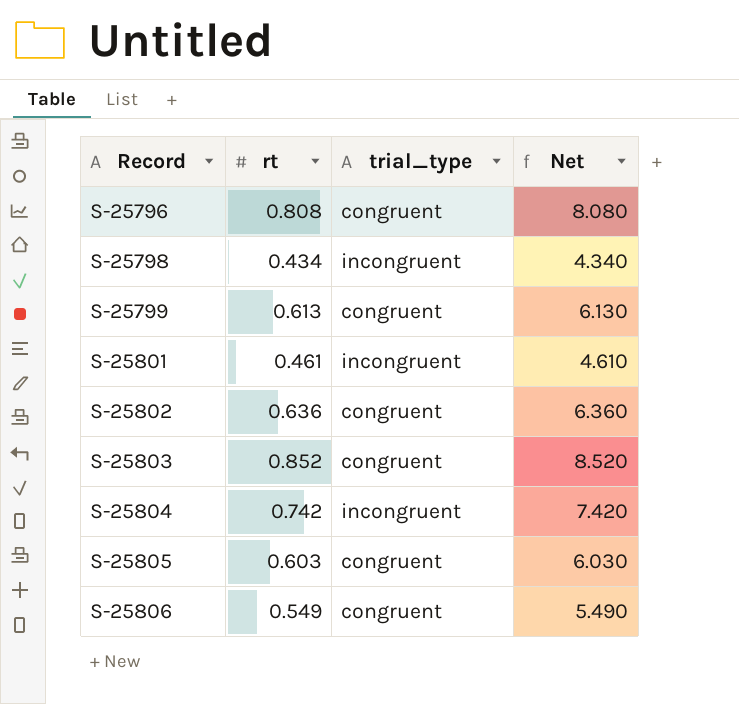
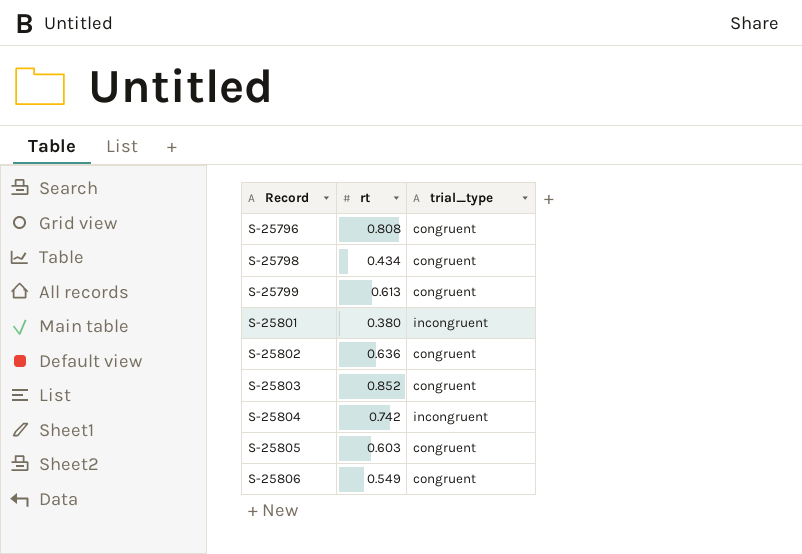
column Net | formula: [rt] * 10 -> none
S-25798 | trial_type: incongruent -> congruent
S-25801 | rt: 0.461 -> 0.380

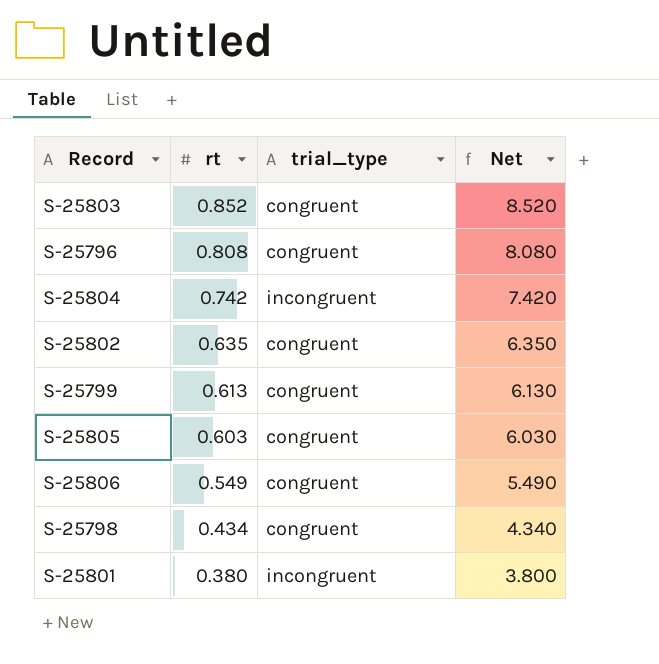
row order: Record ascending -> rt descending
column Net | formula: none -> [rt] * 10
S-25802 | rt: 0.636 -> 0.635

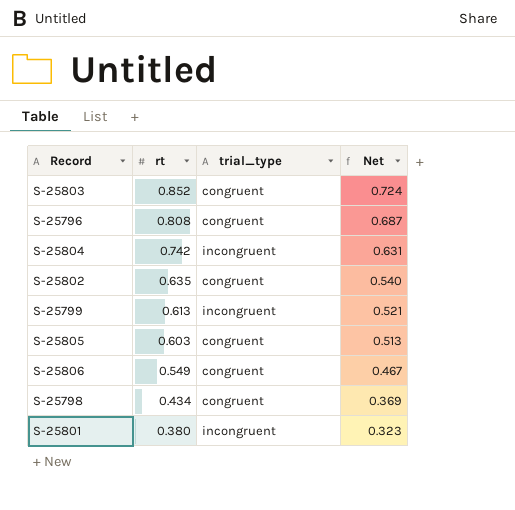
column Net | formula: [rt] * 10 -> [rt] * 0.85
S-25799 | trial_type: congruent -> incongruent

